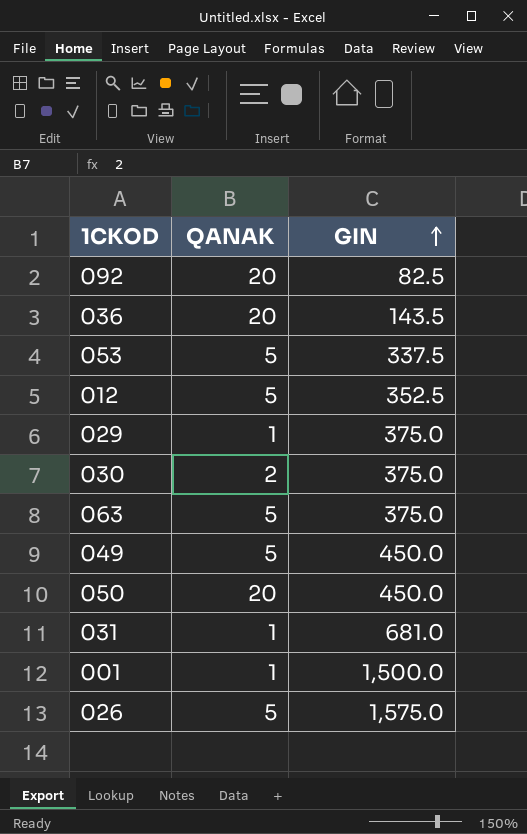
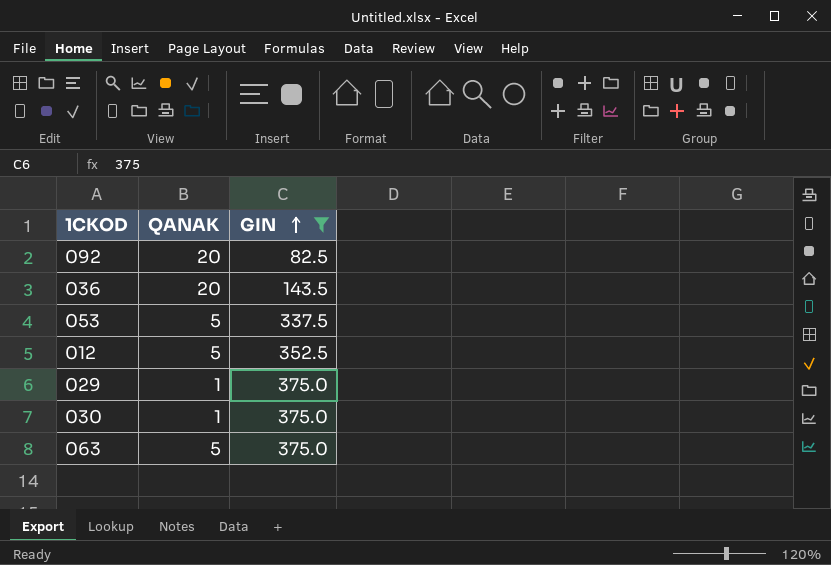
filter: none -> GIN <= 375.0
030 | QANAK: 2 -> 1

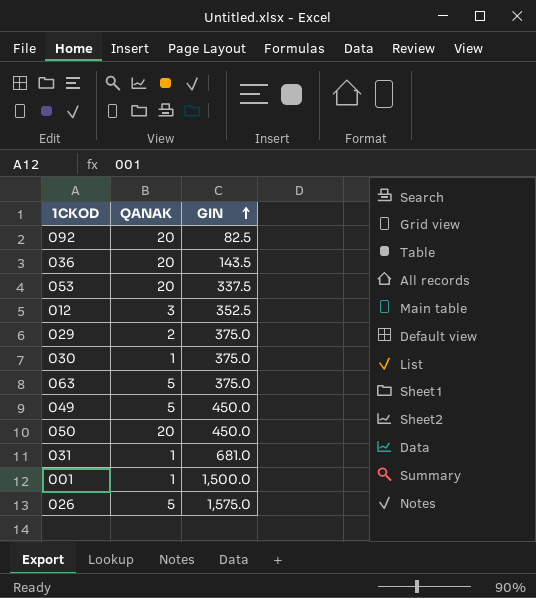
filter: GIN <= 375.0 -> none
053 | QANAK: 5 -> 20
012 | QANAK: 5 -> 3
029 | QANAK: 1 -> 2

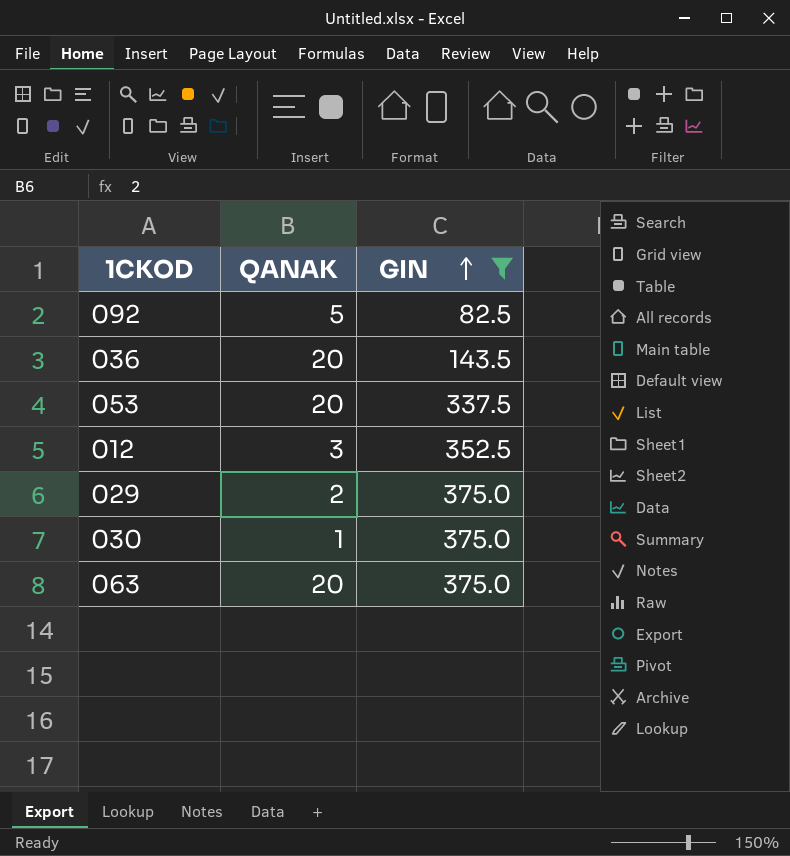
filter: none -> GIN <= 375.0
092 | QANAK: 20 -> 5
063 | QANAK: 5 -> 20

